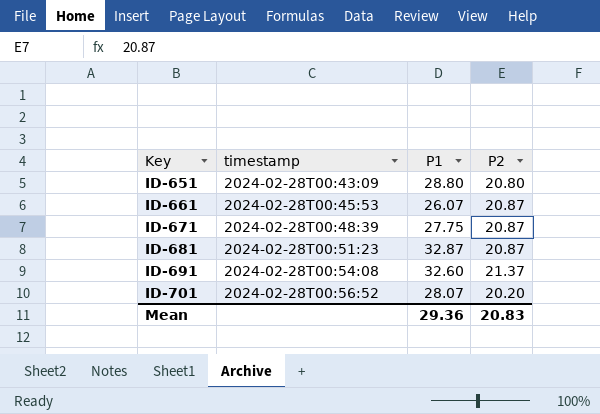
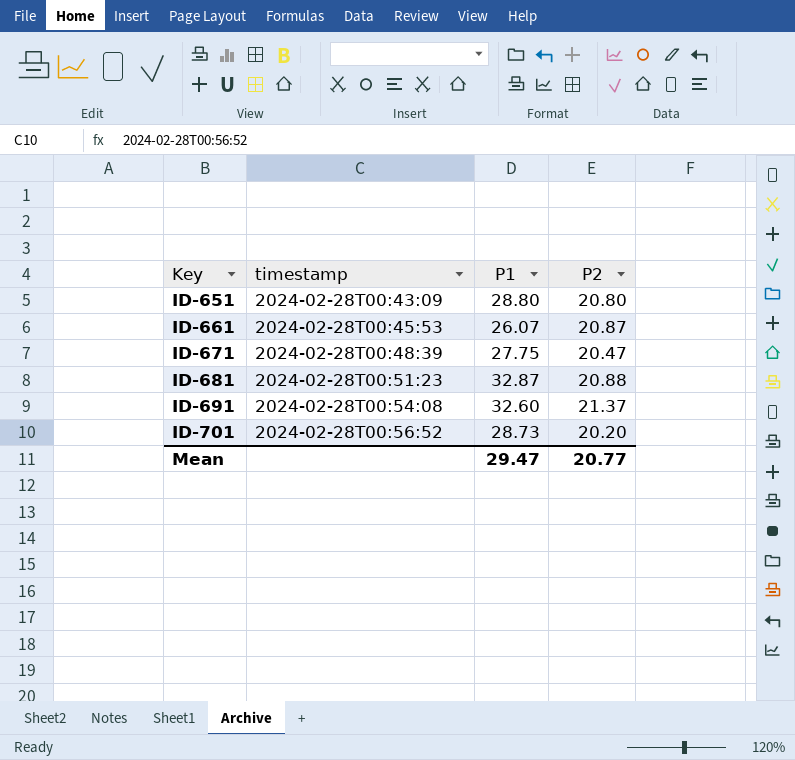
ID-671 | P2: 20.87 -> 20.47
ID-681 | P2: 20.87 -> 20.88
ID-701 | P1: 28.07 -> 28.73
Mean | P1: 29.36 -> 29.47
Mean | P2: 20.83 -> 20.77

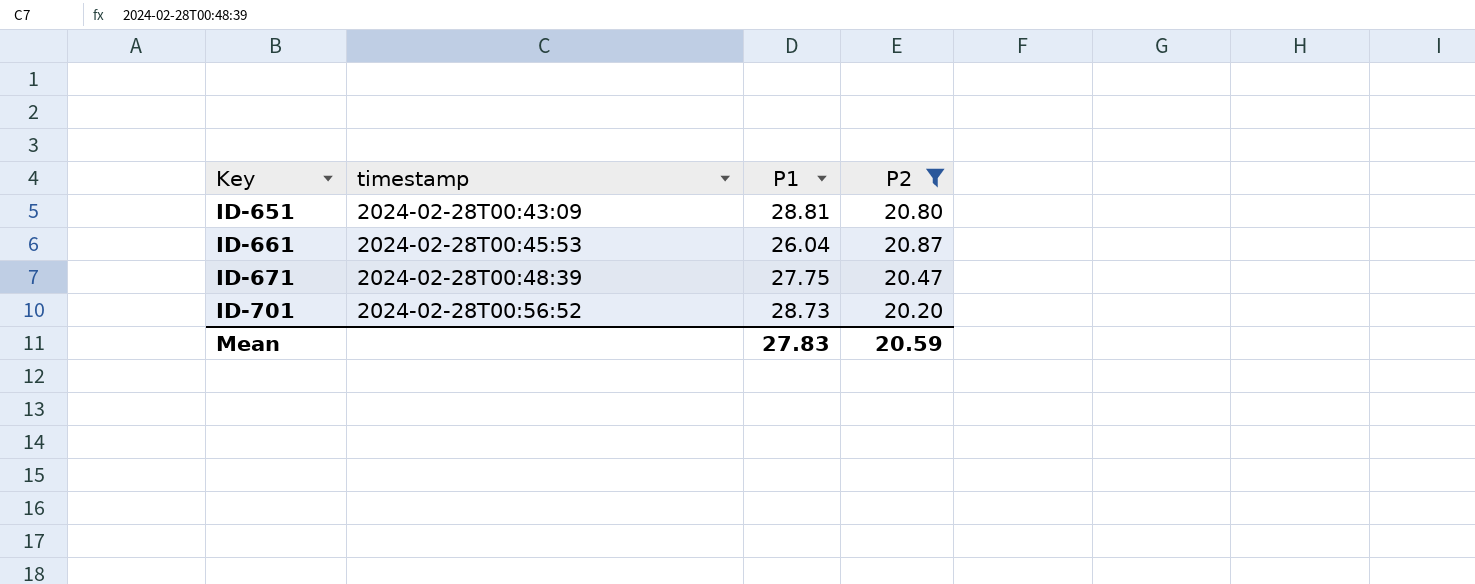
filter: none -> P2 <= 20.87
ID-651 | P1: 28.80 -> 28.81
ID-661 | P1: 26.07 -> 26.04
Mean | P1: 29.47 -> 27.83
Mean | P2: 20.77 -> 20.59

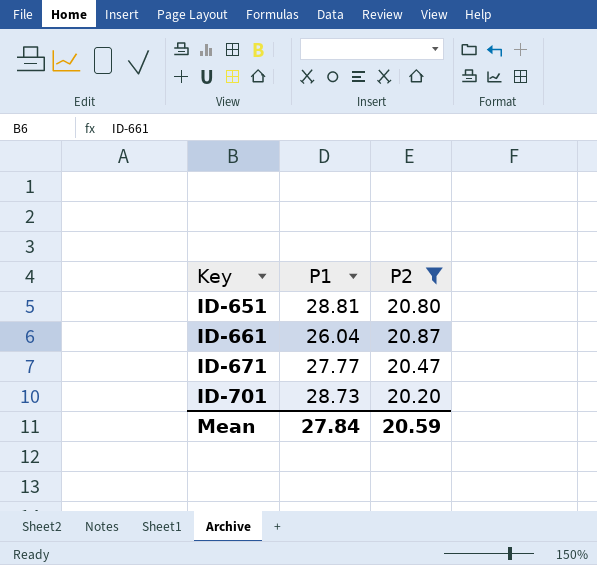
column timestamp | position: 2 -> none
ID-671 | P1: 27.75 -> 27.77
Mean | P1: 27.83 -> 27.84

